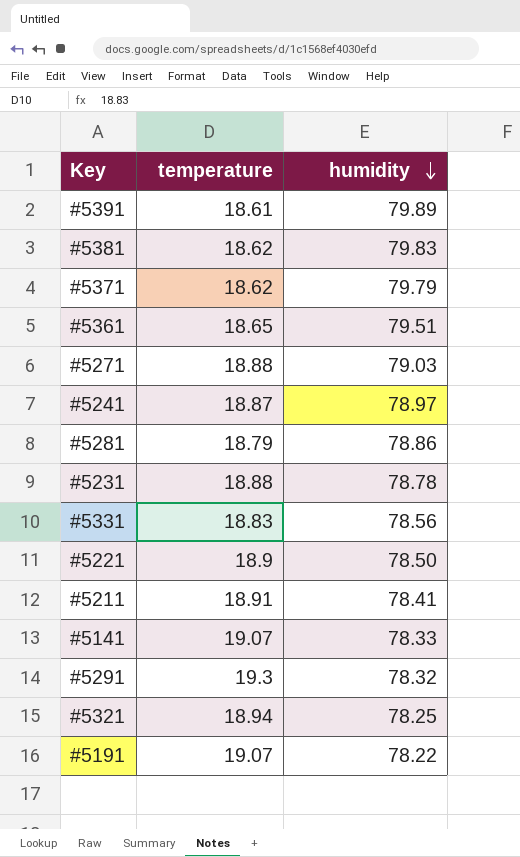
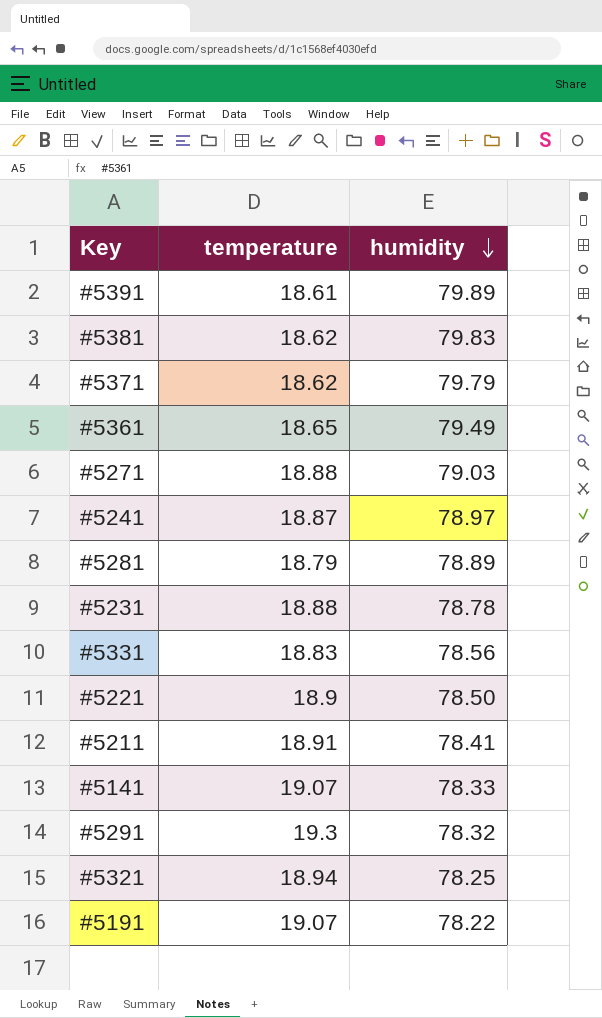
#5361 | humidity: 79.51 -> 79.49
#5281 | humidity: 78.86 -> 78.89

